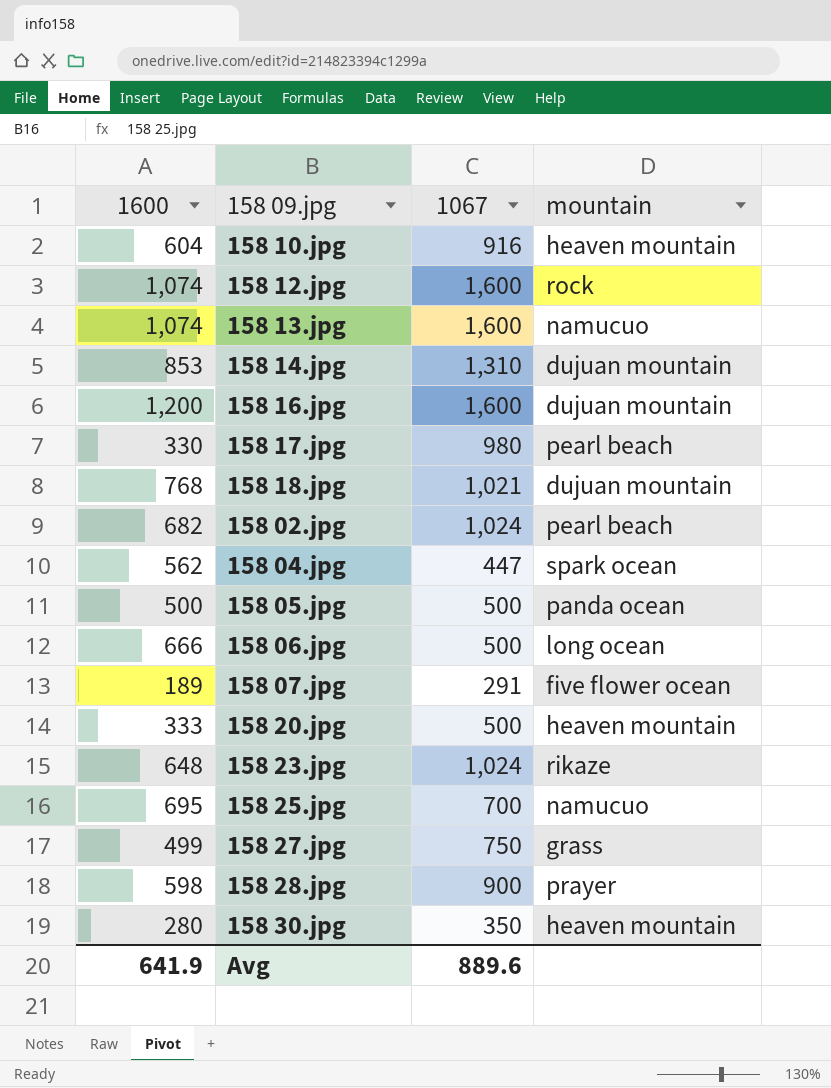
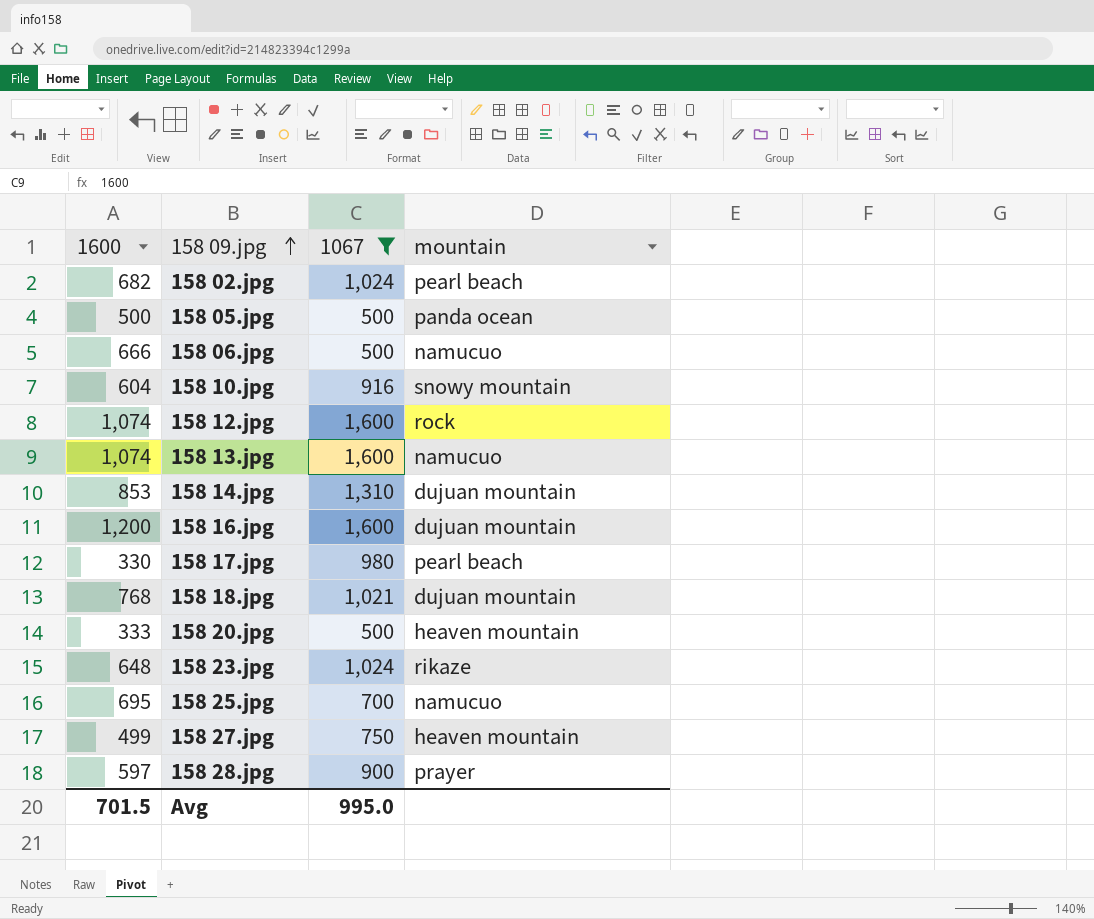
filter: none -> 1067 >= 500
row order: none -> 158 09.jpg ascending
158 06.jpg | mountain: long ocean -> namucuo
158 10.jpg | mountain: heaven mountain -> snowy mountain
158 27.jpg | mountain: grass -> heaven mountain
158 28.jpg | 1600: 598 -> 597
Avg | 1600: 641.9 -> 701.5
Avg | 1067: 889.6 -> 995.0

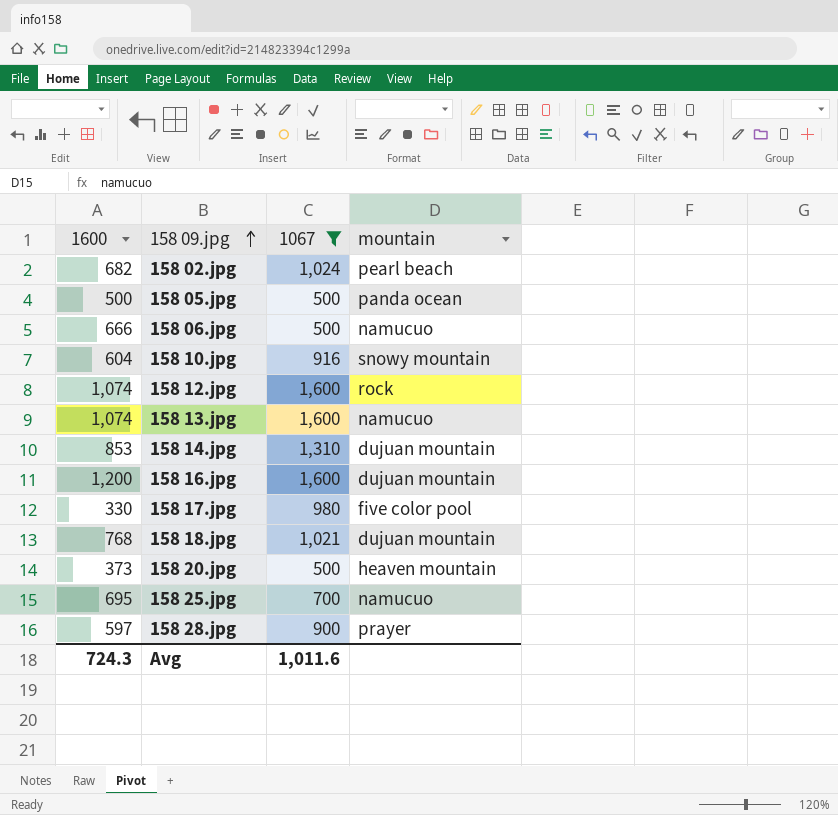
row 158 23.jpg: 648 | 1,024 | rikaze -> none
row 158 27.jpg: 499 | 750 | heaven mountain -> none
158 17.jpg | mountain: pearl beach -> five color pool
158 20.jpg | 1600: 333 -> 373
Avg | 1600: 701.5 -> 724.3
Avg | 1067: 995.0 -> 1,011.6

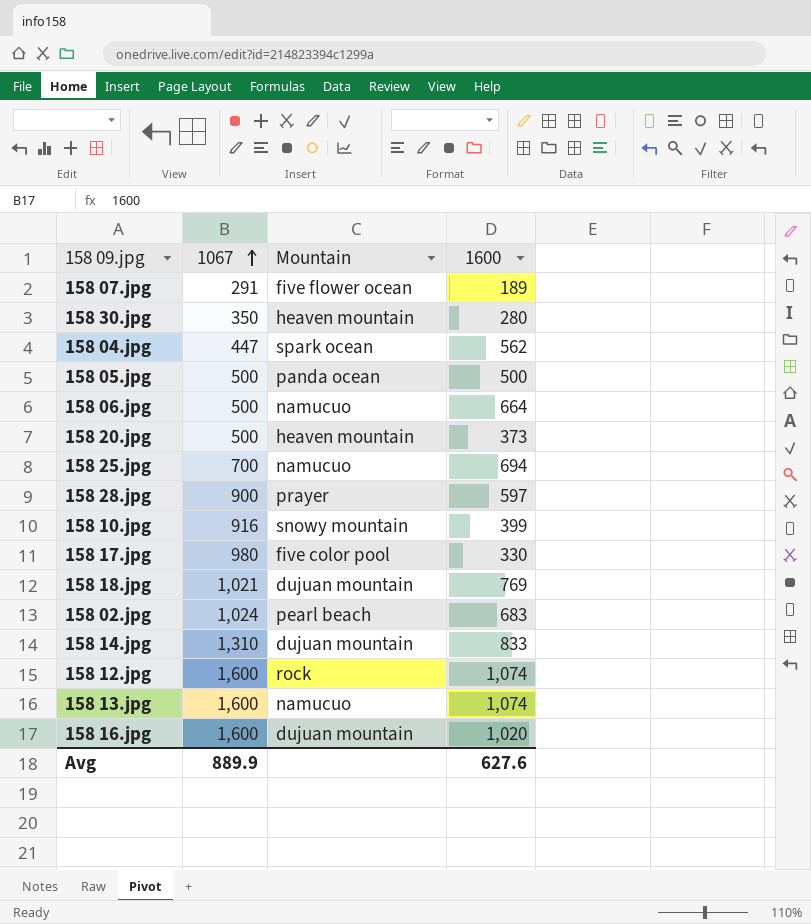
filter: 1067 >= 500 -> none
row order: 158 09.jpg ascending -> 1067 ascending
column name: mountain -> Mountain
column 1600 | position: 1 -> 4
158 06.jpg | 1600: 666 -> 664
158 25.jpg | 1600: 695 -> 694
158 10.jpg | 1600: 604 -> 399
158 18.jpg | 1600: 768 -> 769
158 02.jpg | 1600: 682 -> 683
158 14.jpg | 1600: 853 -> 833
158 16.jpg | 1600: 1,200 -> 1,020
Avg | 1067: 1,011.6 -> 889.9
Avg | 1600: 724.3 -> 627.6

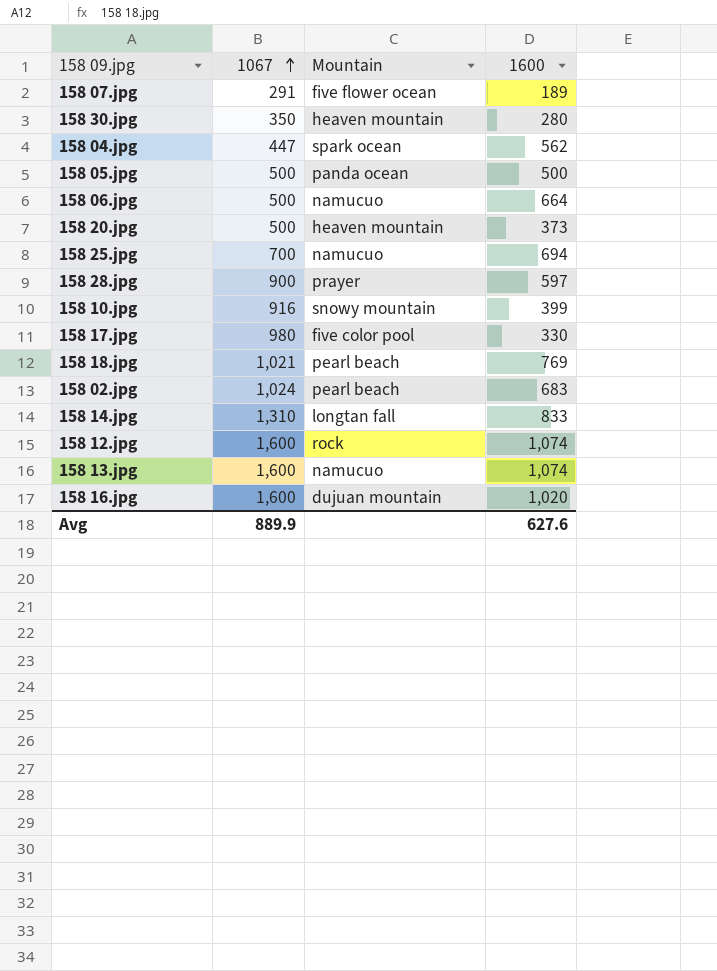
158 18.jpg | Mountain: dujuan mountain -> pearl beach
158 14.jpg | Mountain: dujuan mountain -> longtan fall

